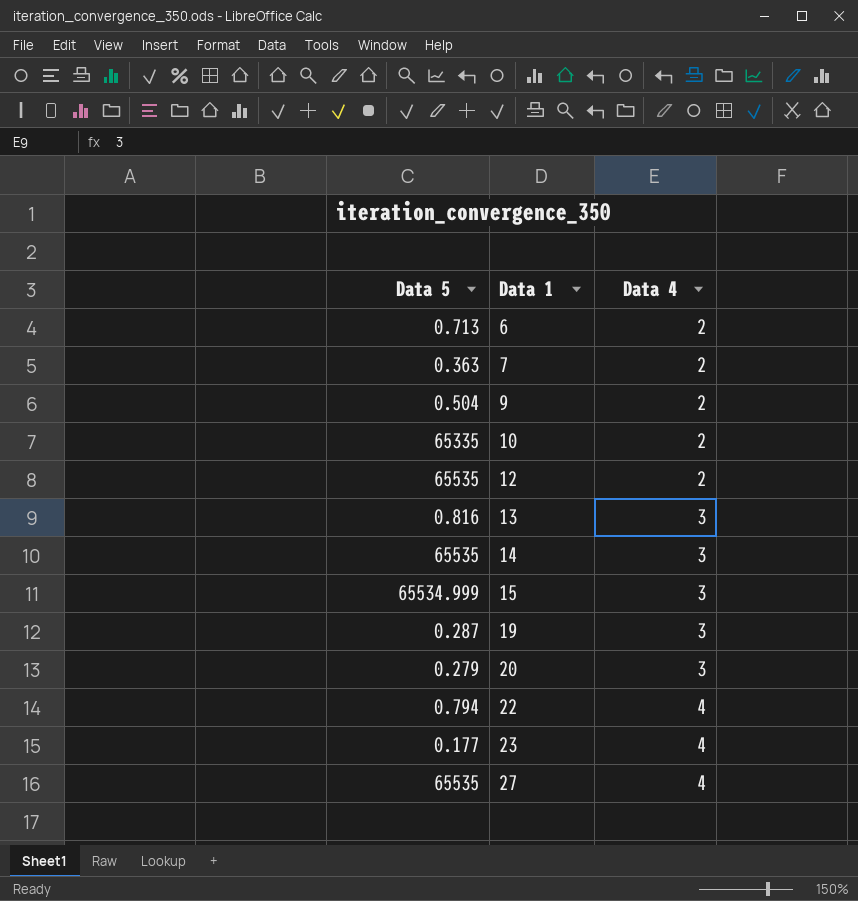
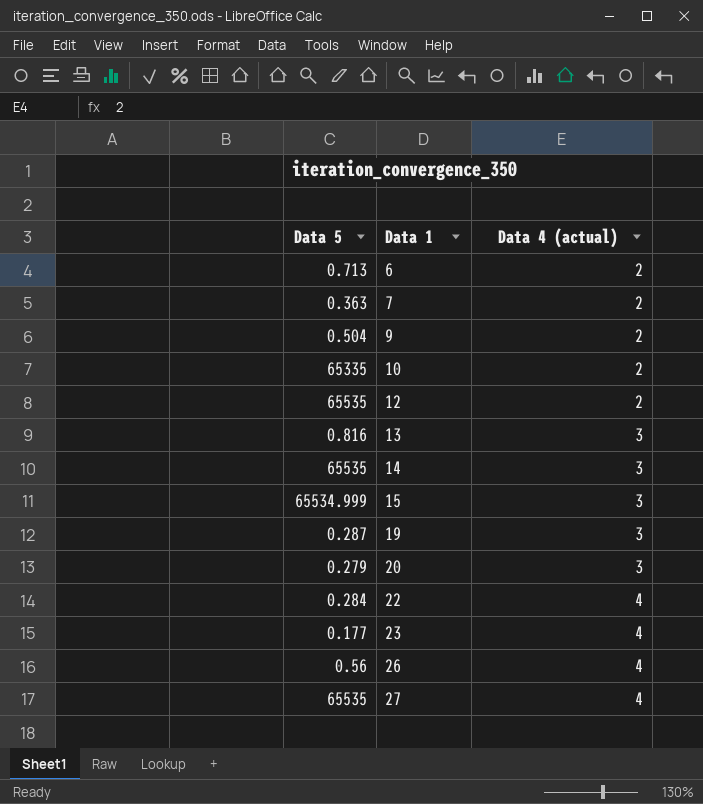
column name: Data 4 -> Data 4 (actual)
22 | Data 5: 0.794 -> 0.284
row 26: none -> 0.56 | 4

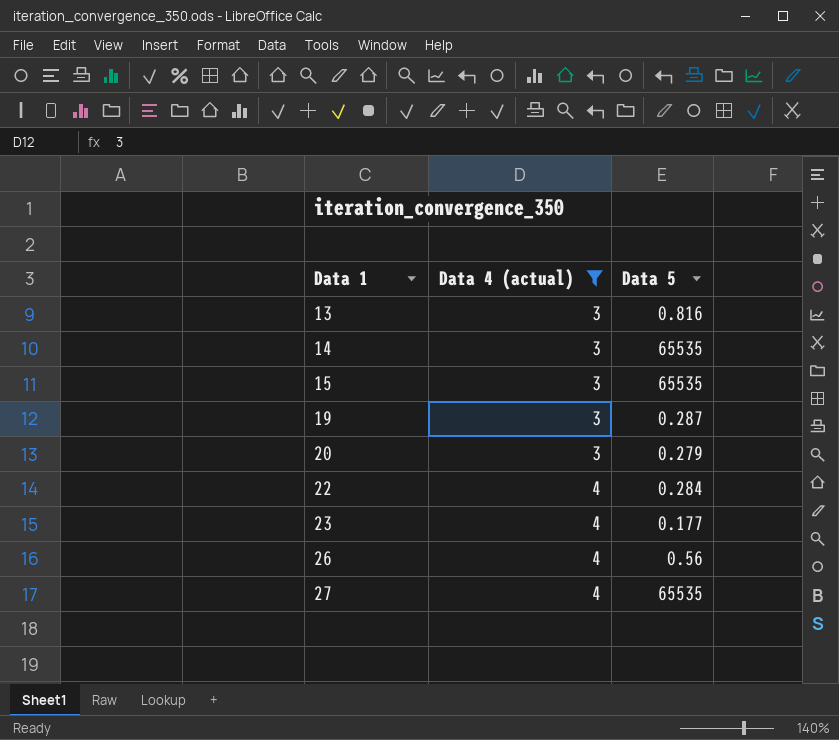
filter: none -> Data 4 (actual) != 2
column Data 5 | position: 1 -> 3
15 | Data 5: 65534.999 -> 65535

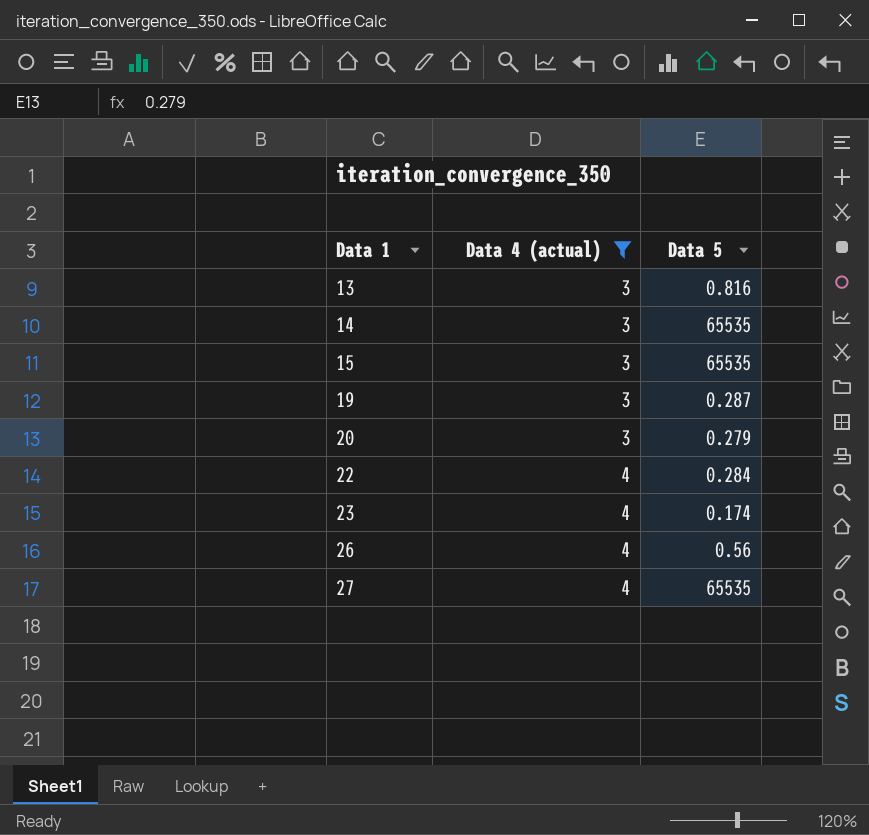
23 | Data 5: 0.177 -> 0.174

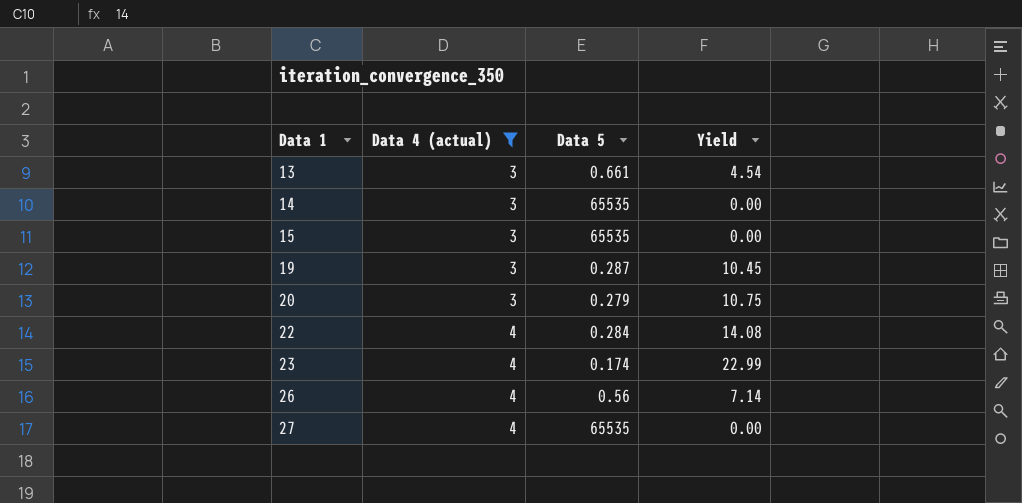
column Yield | formula: none -> [Data 4 (actual)] / [Data 5]
13 | Data 5: 0.816 -> 0.661

